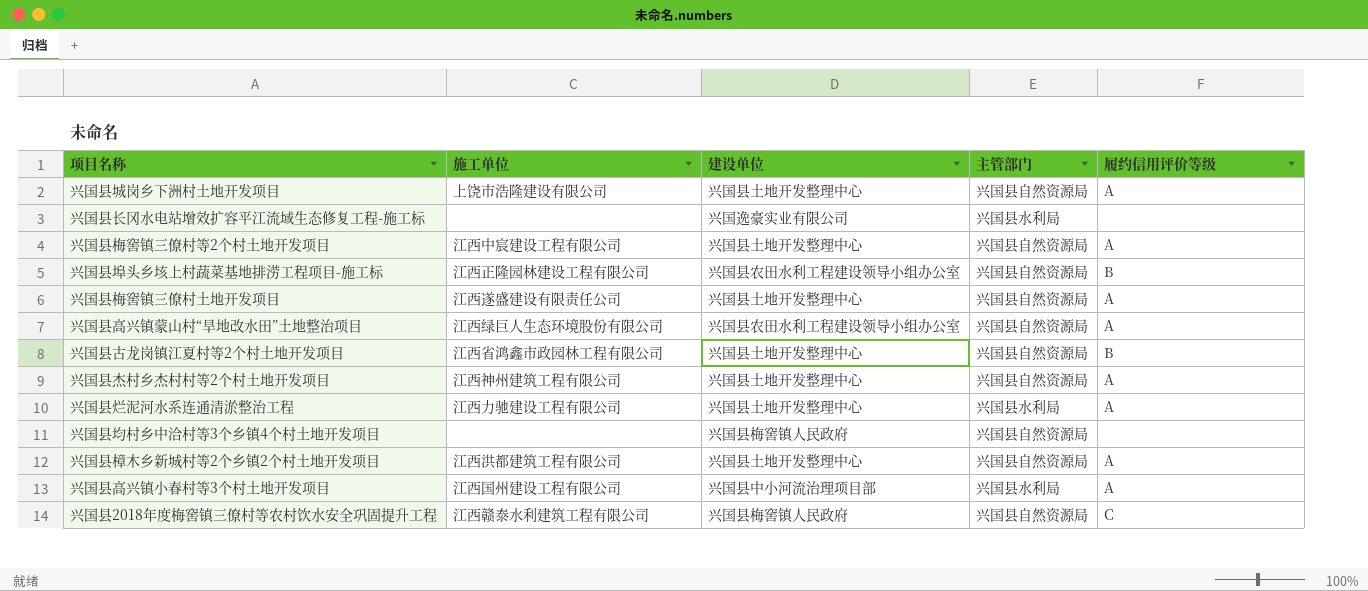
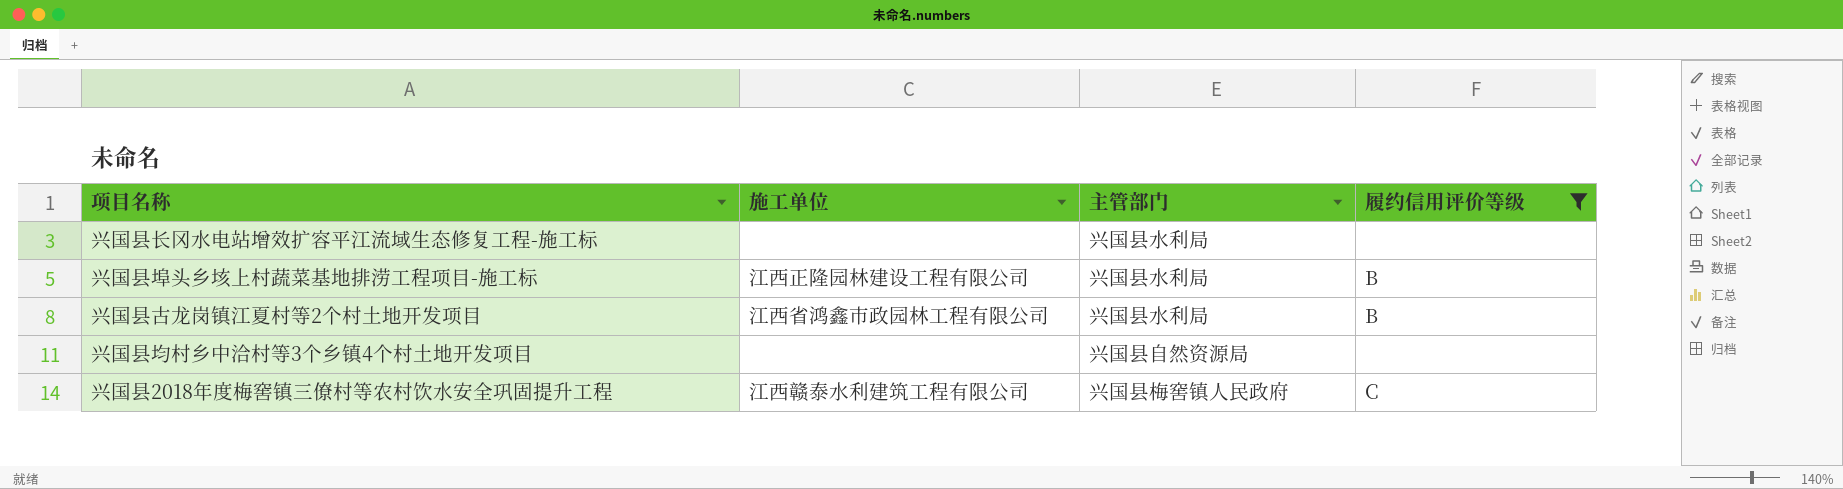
filter: none -> 履约信用评价等级 != A
column 建设单位 | position: 3 -> none
兴国县埠头乡垓上村蔬菜基地排涝工程项目-施工标 | 主管部门: 兴国县自然资源局 -> 兴国县水利局
兴国县古龙岗镇江夏村等2个村土地开发项目 | 主管部门: 兴国县自然资源局 -> 兴国县水利局
兴国县2018年度梅窖镇三僚村等农村饮水安全巩固提升工程 | 主管部门: 兴国县自然资源局 -> 兴国县梅窖镇人民政府

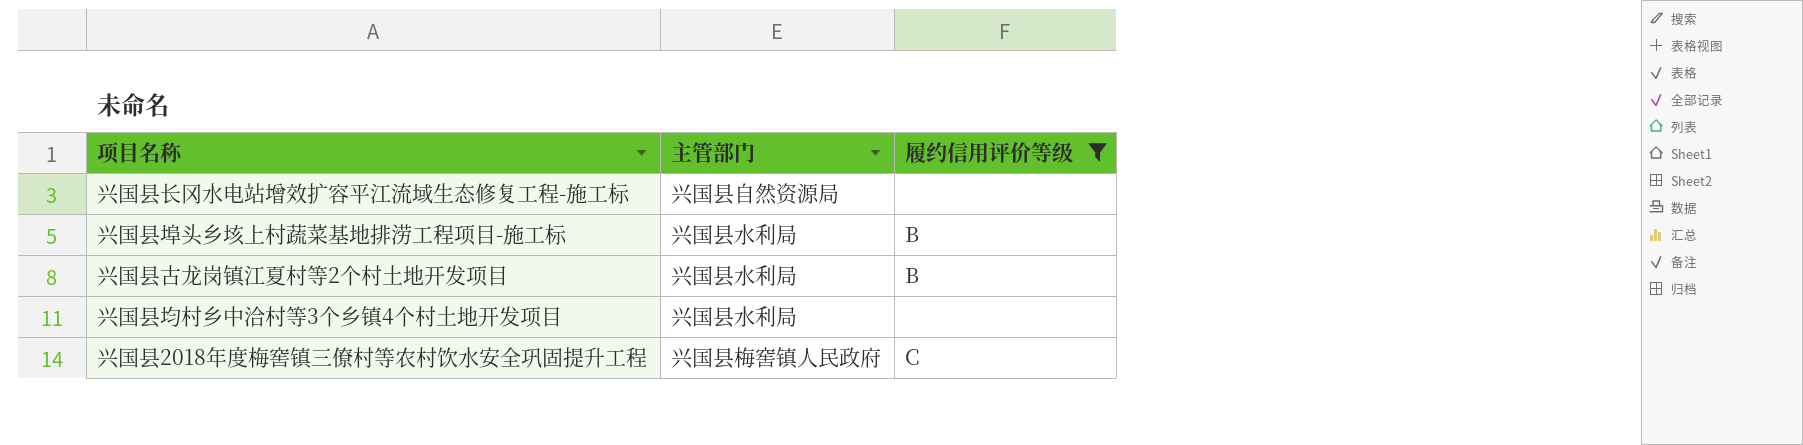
column 施工单位 | position: 2 -> none
兴国县长冈水电站增效扩容平江流域生态修复工程-施工标 | 主管部门: 兴国县水利局 -> 兴国县自然资源局
兴国县均村乡中洽村等3个乡镇4个村土地开发项目 | 主管部门: 兴国县自然资源局 -> 兴国县水利局

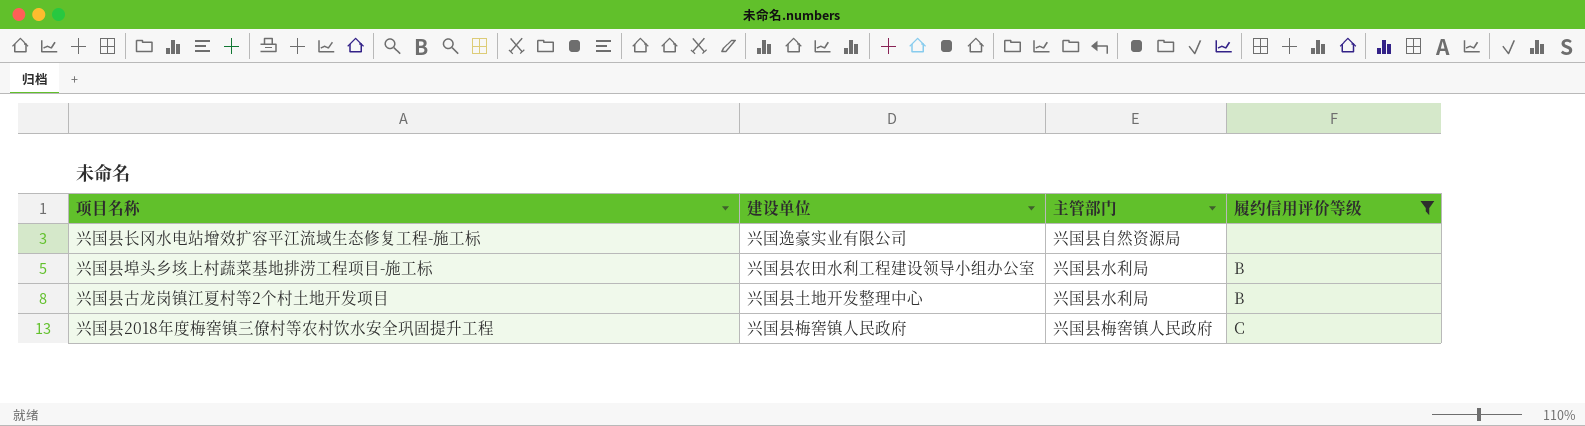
column 建设单位 | position: none -> 2
row 兴国县均村乡中洽村等3个乡镇4个村土地开发项目: 兴国县水利局 | none -> none

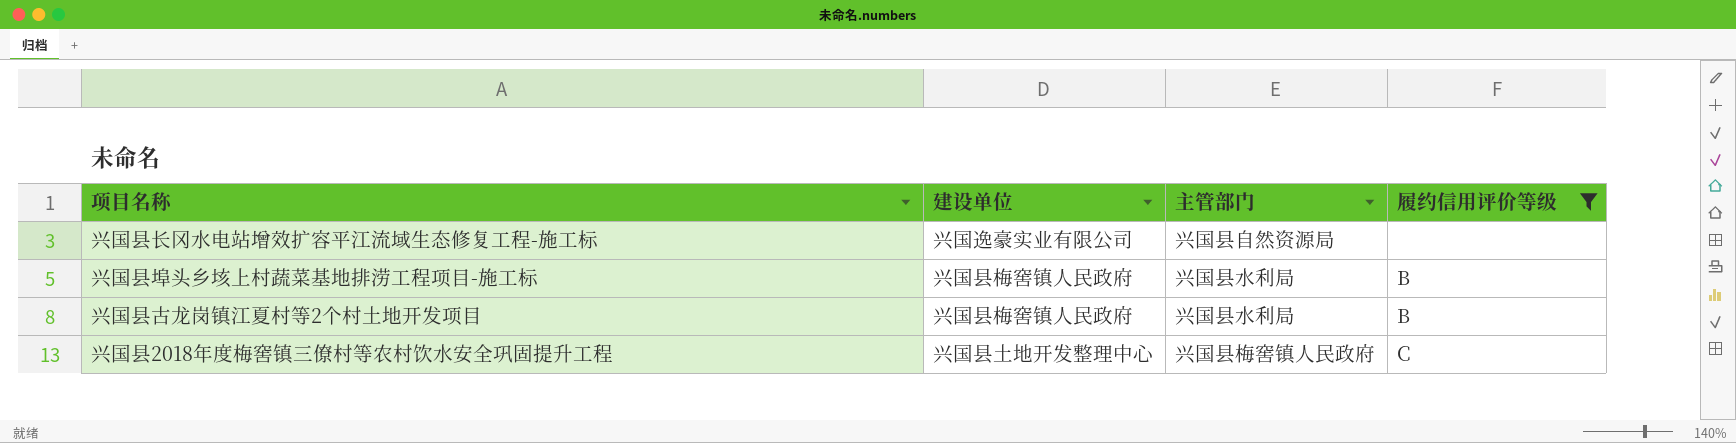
兴国县埠头乡垓上村蔬菜基地排涝工程项目-施工标 | 建设单位: 兴国县农田水利工程建设领导小组办公室 -> 兴国县梅窖镇人民政府
兴国县古龙岗镇江夏村等2个村土地开发项目 | 建设单位: 兴国县土地开发整理中心 -> 兴国县梅窖镇人民政府
兴国县2018年度梅窖镇三僚村等农村饮水安全巩固提升工程 | 建设单位: 兴国县梅窖镇人民政府 -> 兴国县土地开发整理中心

